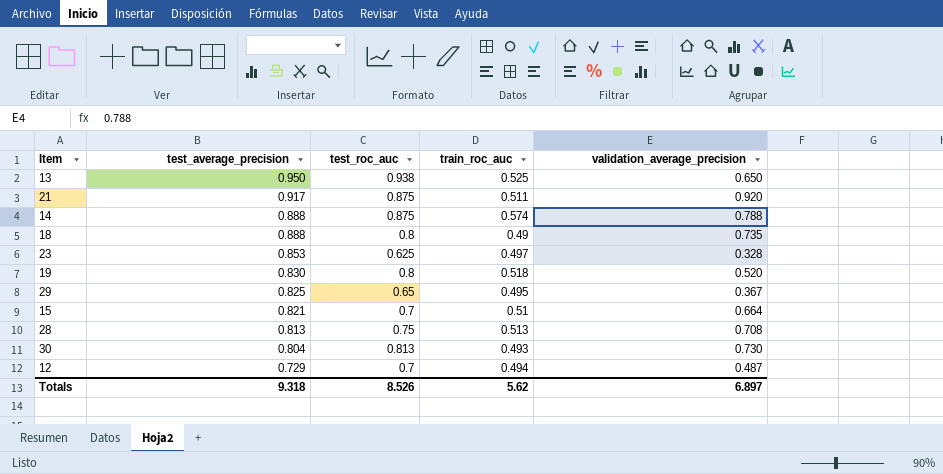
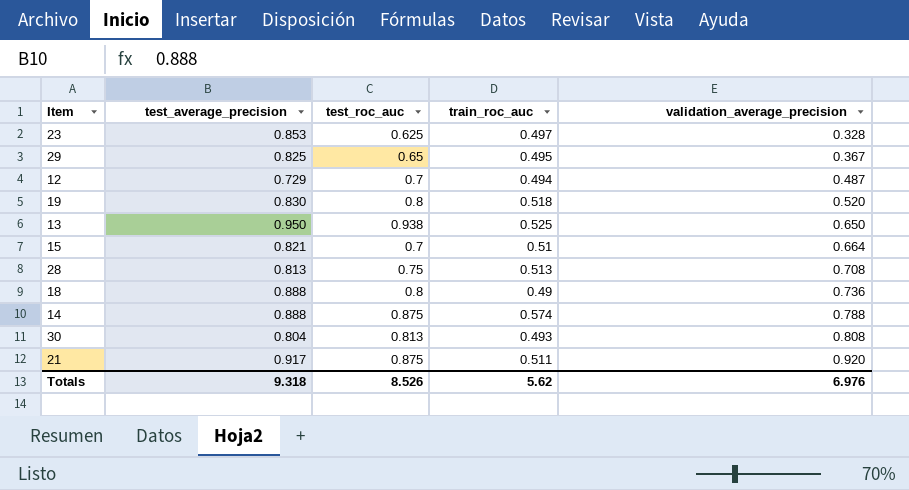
row order: test_average_precision descending -> validation_average_precision ascending
18 | validation_average_precision: 0.735 -> 0.736
30 | validation_average_precision: 0.730 -> 0.808
Totals | validation_average_precision: 6.897 -> 6.976

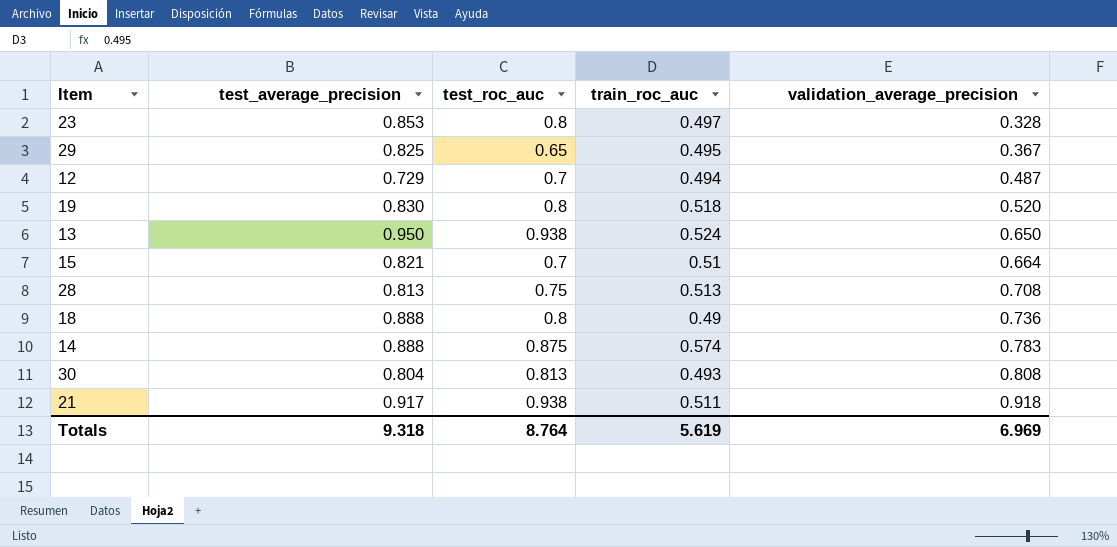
23 | test_roc_auc: 0.625 -> 0.8
13 | train_roc_auc: 0.525 -> 0.524
14 | validation_average_precision: 0.788 -> 0.783
21 | test_roc_auc: 0.875 -> 0.938
21 | validation_average_precision: 0.920 -> 0.918
Totals | test_roc_auc: 8.526 -> 8.764
Totals | train_roc_auc: 5.62 -> 5.619
Totals | validation_average_precision: 6.976 -> 6.969

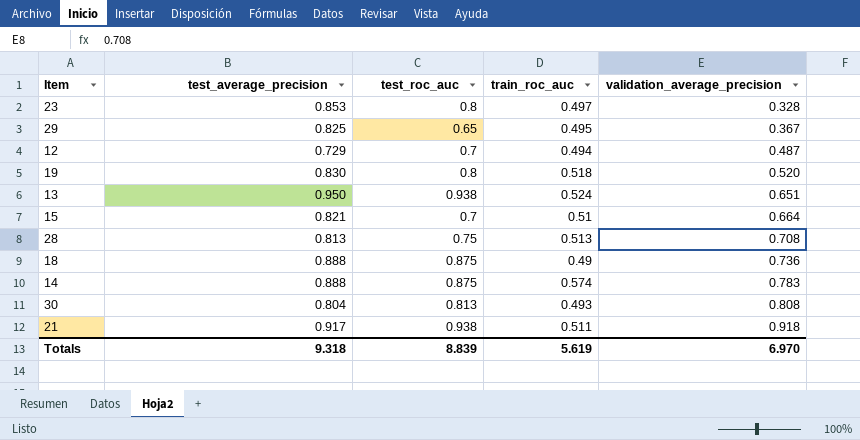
13 | validation_average_precision: 0.650 -> 0.651
18 | test_roc_auc: 0.8 -> 0.875
Totals | test_roc_auc: 8.764 -> 8.839
Totals | validation_average_precision: 6.969 -> 6.970

